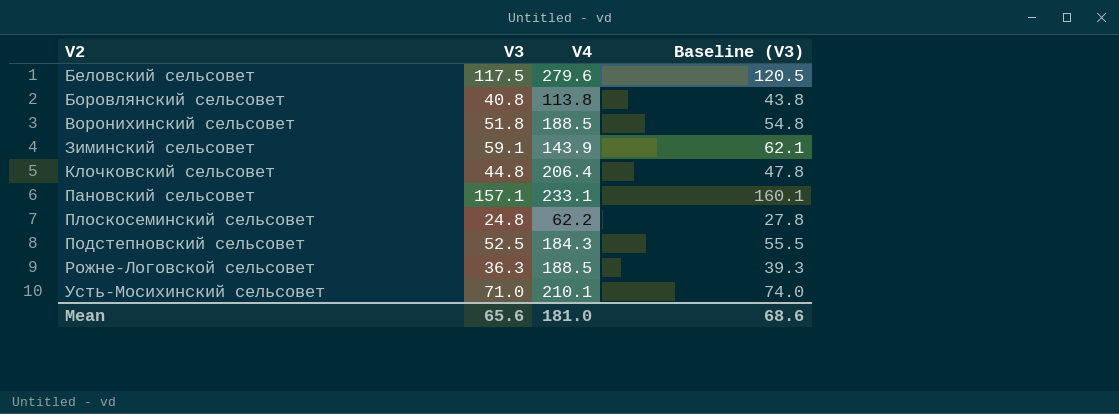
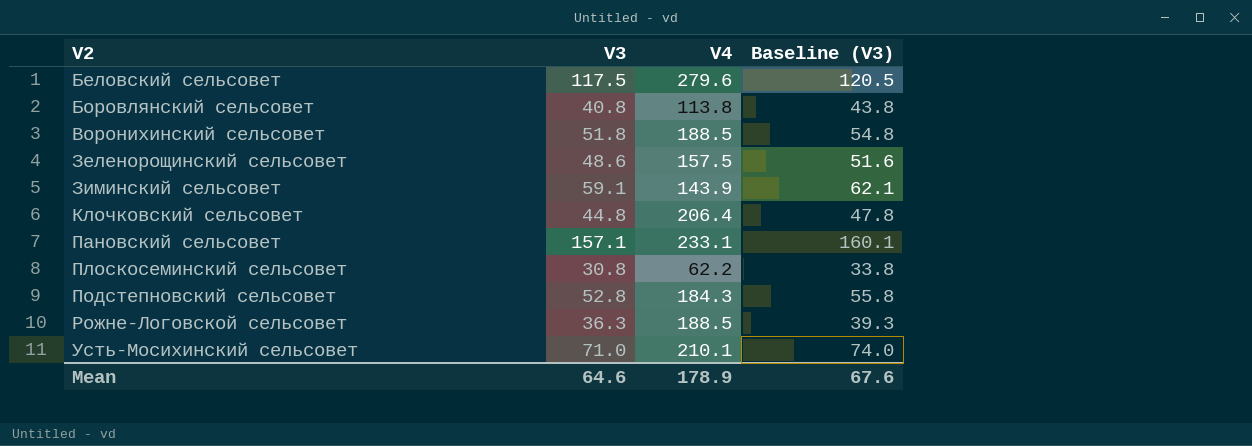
row Зеленорощинский сельсовет: none -> 48.6 | 157.5 | 51.6
Плоскосеминский сельсовет | V3: 24.8 -> 30.8
Плоскосеминский сельсовет | Baseline (V3): 27.8 -> 33.8
Подстепновский сельсовет | V3: 52.5 -> 52.8
Подстепновский сельсовет | Baseline (V3): 55.5 -> 55.8
Mean | V3: 65.6 -> 64.6
Mean | V4: 181.0 -> 178.9
Mean | Baseline (V3): 68.6 -> 67.6

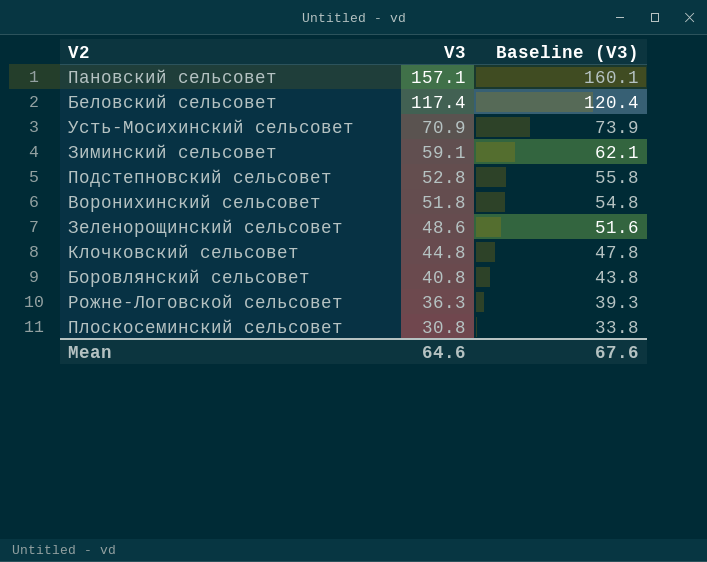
row order: V2 ascending -> V3 descending
column V4 | position: 3 -> none
Беловский сельсовет | V3: 117.5 -> 117.4
Беловский сельсовет | Baseline (V3): 120.5 -> 120.4
Усть-Мосихинский сельсовет | V3: 71.0 -> 70.9
Усть-Мосихинский сельсовет | Baseline (V3): 74.0 -> 73.9

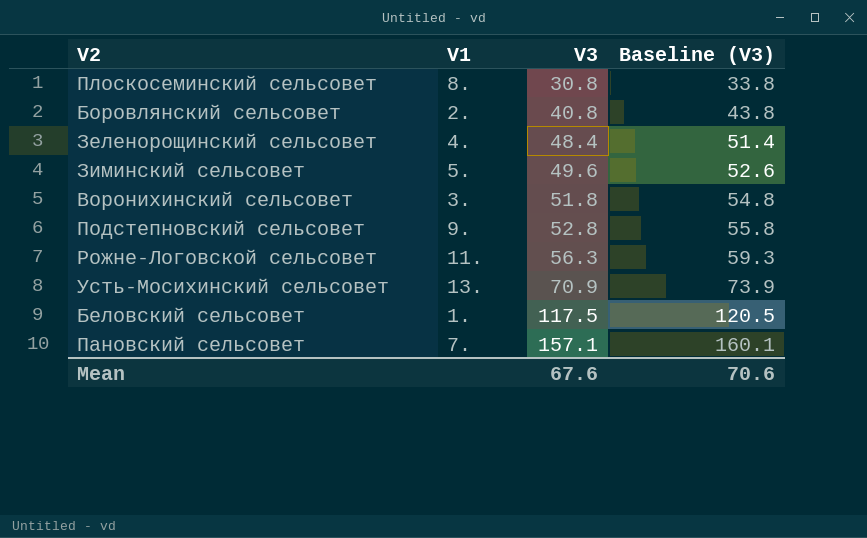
row order: V3 descending -> V3 ascending
column V1 | position: none -> 2
row Клочковский сельсовет: 44.8 | 47.8 -> none
Зеленорощинский сельсовет | V3: 48.6 -> 48.4
Зеленорощинский сельсовет | Baseline (V3): 51.6 -> 51.4
Зиминский сельсовет | V3: 59.1 -> 49.6
Зиминский сельсовет | Baseline (V3): 62.1 -> 52.6
Рожне-Логовской сельсовет | V3: 36.3 -> 56.3
Рожне-Логовской сельсовет | Baseline (V3): 39.3 -> 59.3
Беловский сельсовет | V3: 117.4 -> 117.5
Беловский сельсовет | Baseline (V3): 120.4 -> 120.5
Mean | V3: 64.6 -> 67.6
Mean | Baseline (V3): 67.6 -> 70.6

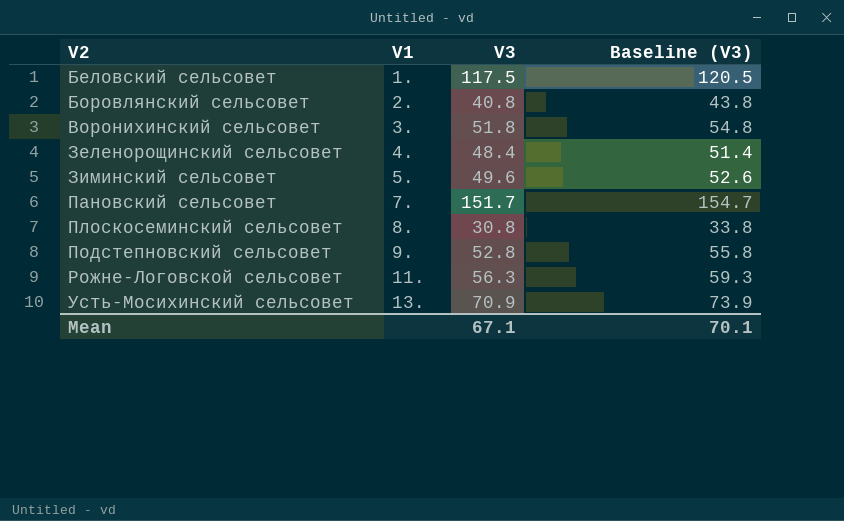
row order: V3 ascending -> V2 ascending
Пановский сельсовет | V3: 157.1 -> 151.7
Пановский сельсовет | Baseline (V3): 160.1 -> 154.7
Mean | V3: 67.6 -> 67.1
Mean | Baseline (V3): 70.6 -> 70.1

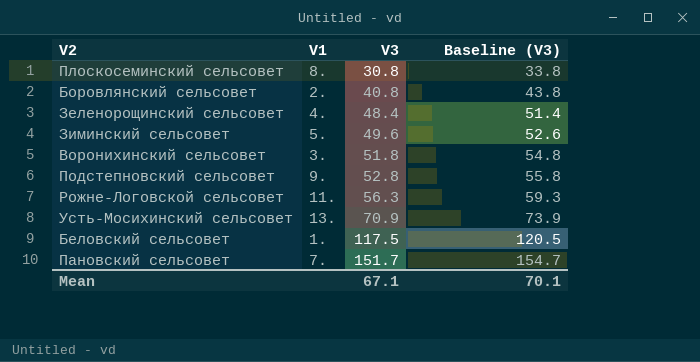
row order: V2 ascending -> V3 ascending

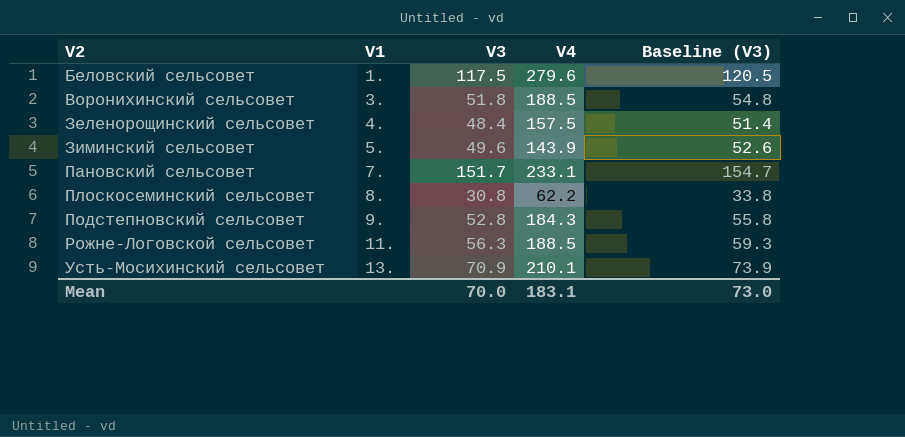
row order: V3 ascending -> V2 ascending
column V4 | position: none -> 4
row Боровлянский сельсовет: 2. | 40.8 | 43.8 -> none
Mean | V3: 67.1 -> 70.0
Mean | Baseline (V3): 70.1 -> 73.0

